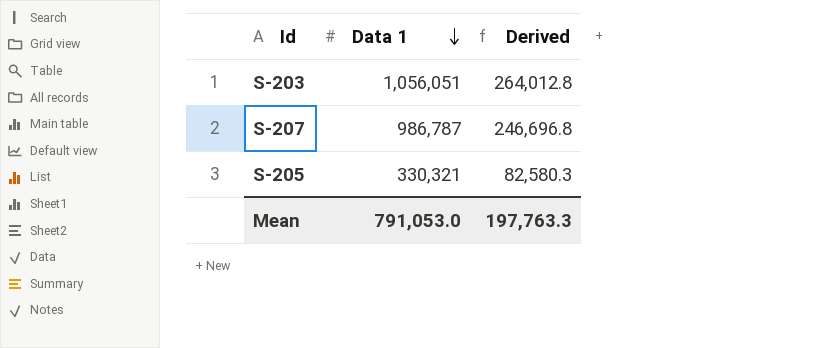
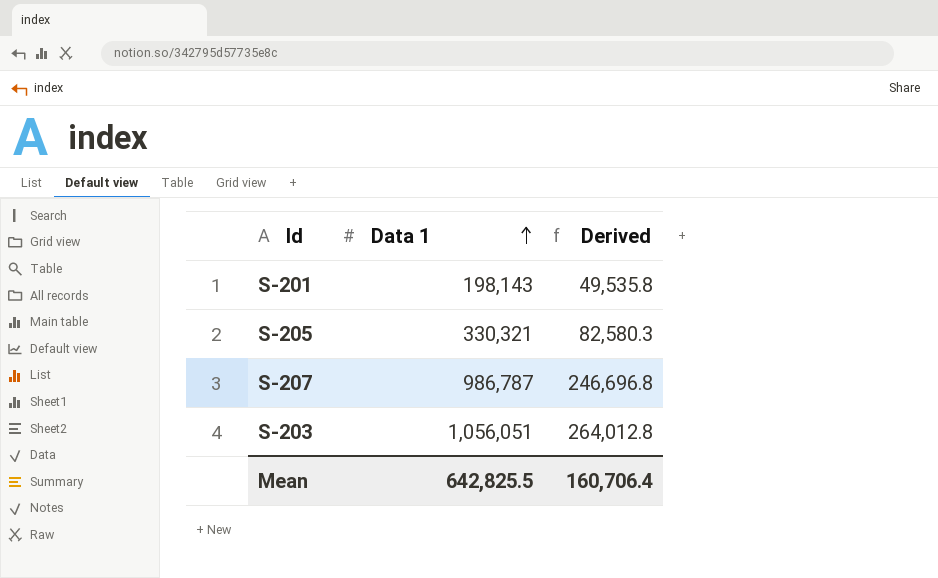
row order: Data 1 descending -> Data 1 ascending
row S-201: none -> 198,143 | 49,535.8
Mean | Data 1: 791,053.0 -> 642,825.5
Mean | Derived: 197,763.3 -> 160,706.4

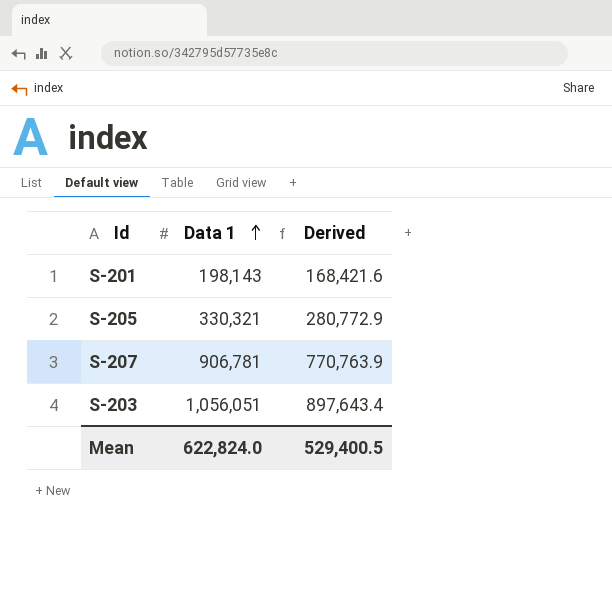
column Derived | formula: [Data 1] * 0.25 -> [Data 1] * 0.85
S-207 | Data 1: 986,787 -> 906,781
Mean | Data 1: 642,825.5 -> 622,824.0
Mean | Derived: 160,706.4 -> 529,400.5

